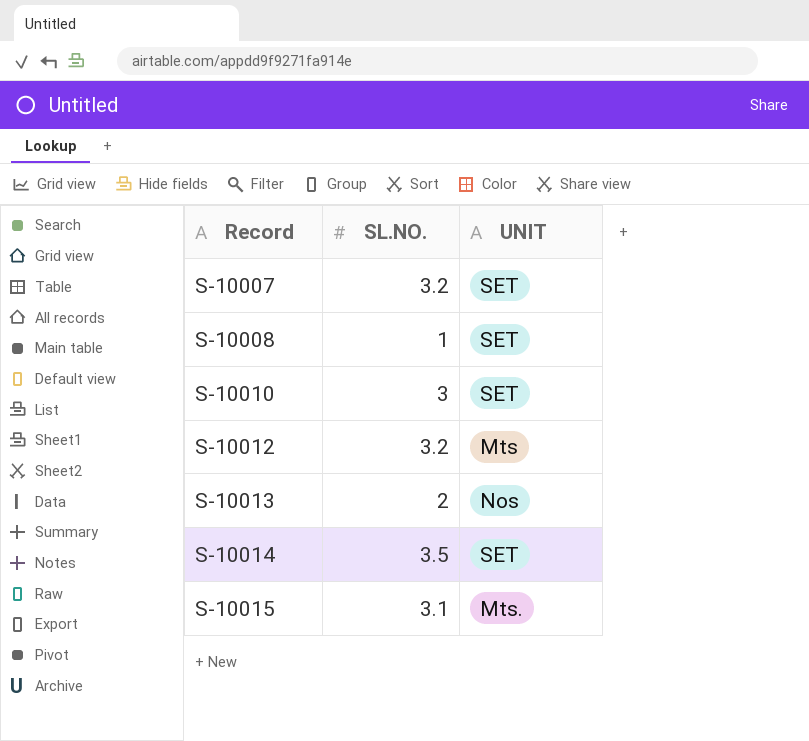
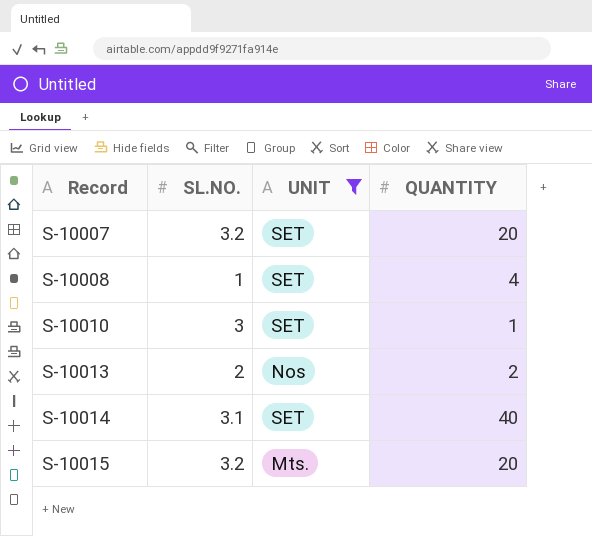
filter: none -> UNIT != Mts
column QUANTITY | position: none -> 4
S-10014 | SL.NO.: 3.5 -> 3.1
S-10015 | SL.NO.: 3.1 -> 3.2

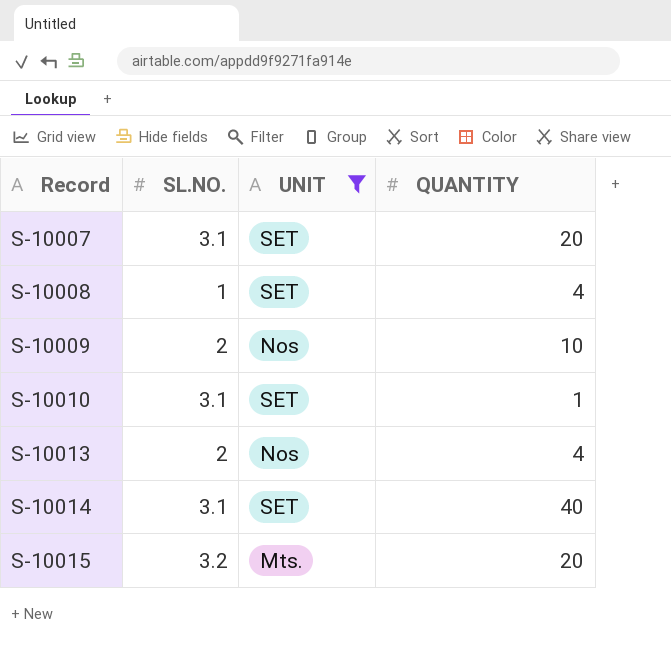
S-10007 | SL.NO.: 3.2 -> 3.1
row S-10009: none -> 2 | Nos | 10
S-10010 | SL.NO.: 3 -> 3.1
S-10013 | QUANTITY: 2 -> 4

